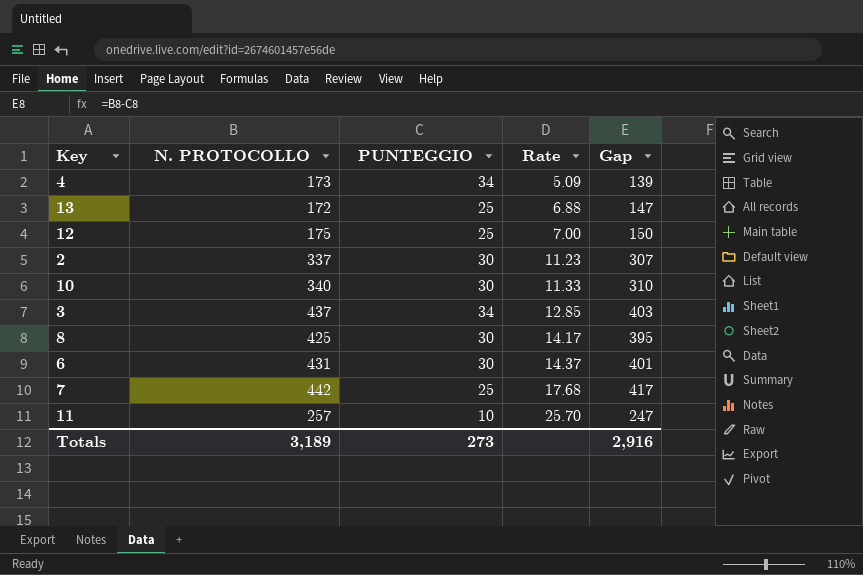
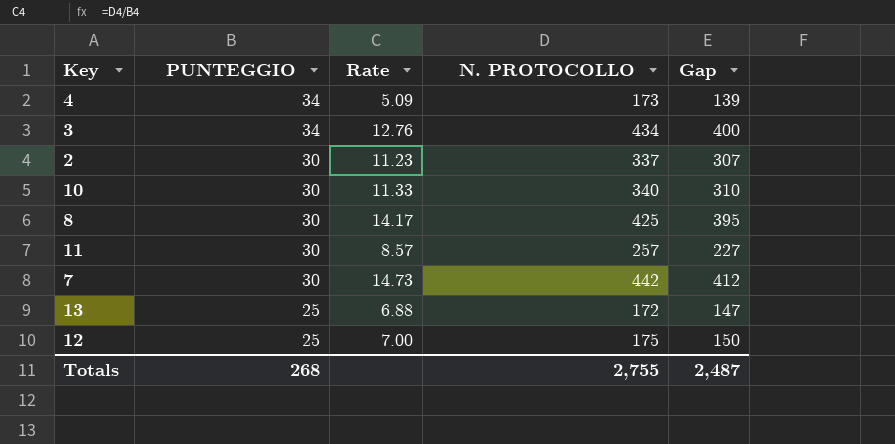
row order: Rate ascending -> PUNTEGGIO descending
column N. PROTOCOLLO | position: 2 -> 4
row 6: 431 | 30 | 14.37 | 401 -> none
3 | Rate: 12.85 -> 12.76
3 | N. PROTOCOLLO: 437 -> 434
3 | Gap: 403 -> 400
11 | PUNTEGGIO: 10 -> 30
11 | Rate: 25.70 -> 8.57
11 | Gap: 247 -> 227
7 | PUNTEGGIO: 25 -> 30
7 | Rate: 17.68 -> 14.73
7 | Gap: 417 -> 412
Totals | PUNTEGGIO: 273 -> 268
Totals | N. PROTOCOLLO: 3,189 -> 2,755
Totals | Gap: 2,916 -> 2,487

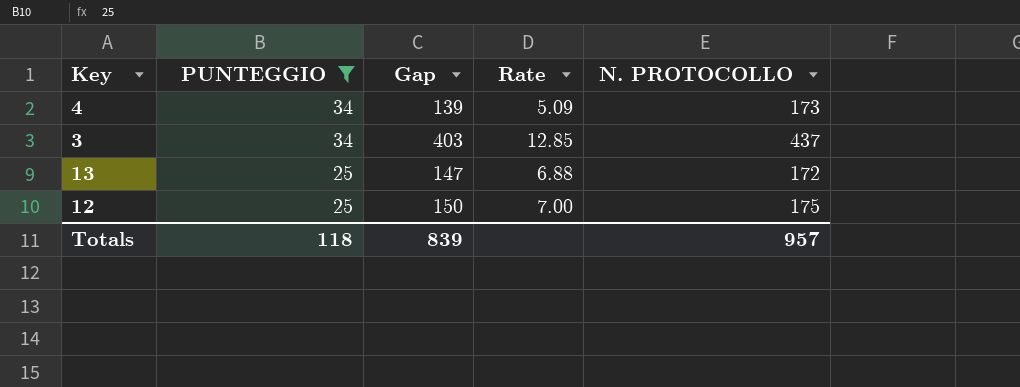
filter: none -> PUNTEGGIO != 30
column Gap | position: 5 -> 3
3 | Gap: 400 -> 403
3 | Rate: 12.76 -> 12.85
3 | N. PROTOCOLLO: 434 -> 437
Totals | PUNTEGGIO: 268 -> 118
Totals | Gap: 2,487 -> 839
Totals | N. PROTOCOLLO: 2,755 -> 957

